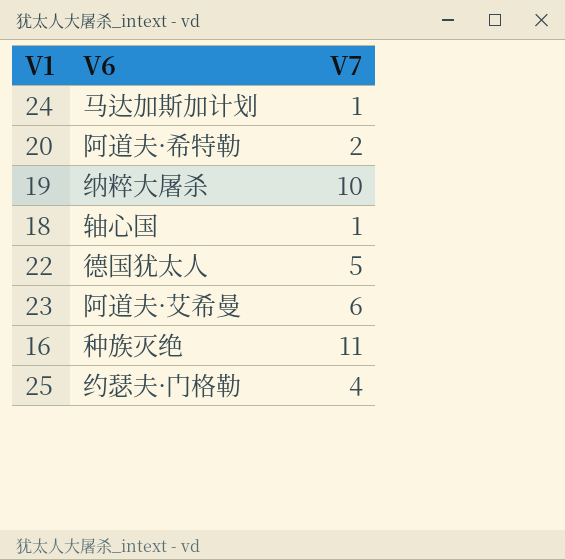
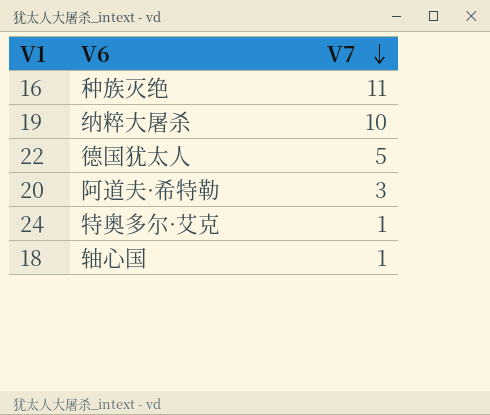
row order: none -> V7 descending
row 23: 阿道夫·艾希曼 | 6 -> none
row 25: 约瑟夫·门格勒 | 4 -> none
20 | V7: 2 -> 3
24 | V6: 马达加斯加计划 -> 特奥多尔·艾克

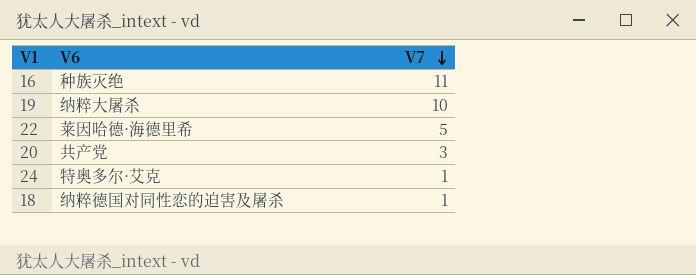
22 | V6: 德国犹太人 -> 莱因哈德·海德里希
20 | V6: 阿道夫·希特勒 -> 共产党
18 | V6: 轴心国 -> 纳粹德国对同性恋的迫害及屠杀

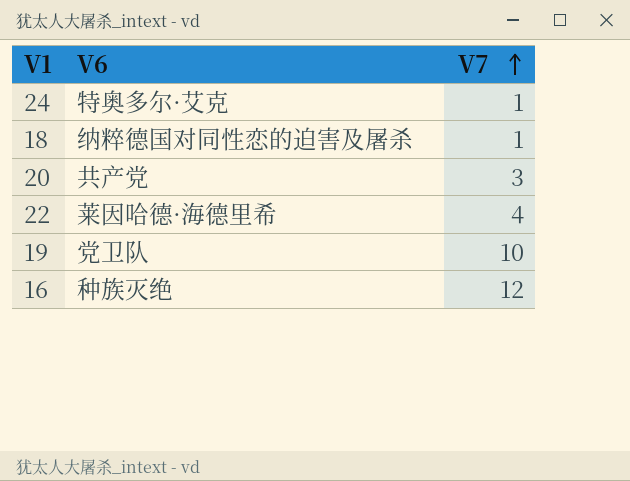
row order: V7 descending -> V7 ascending
22 | V7: 5 -> 4
19 | V6: 纳粹大屠杀 -> 党卫队
16 | V7: 11 -> 12

